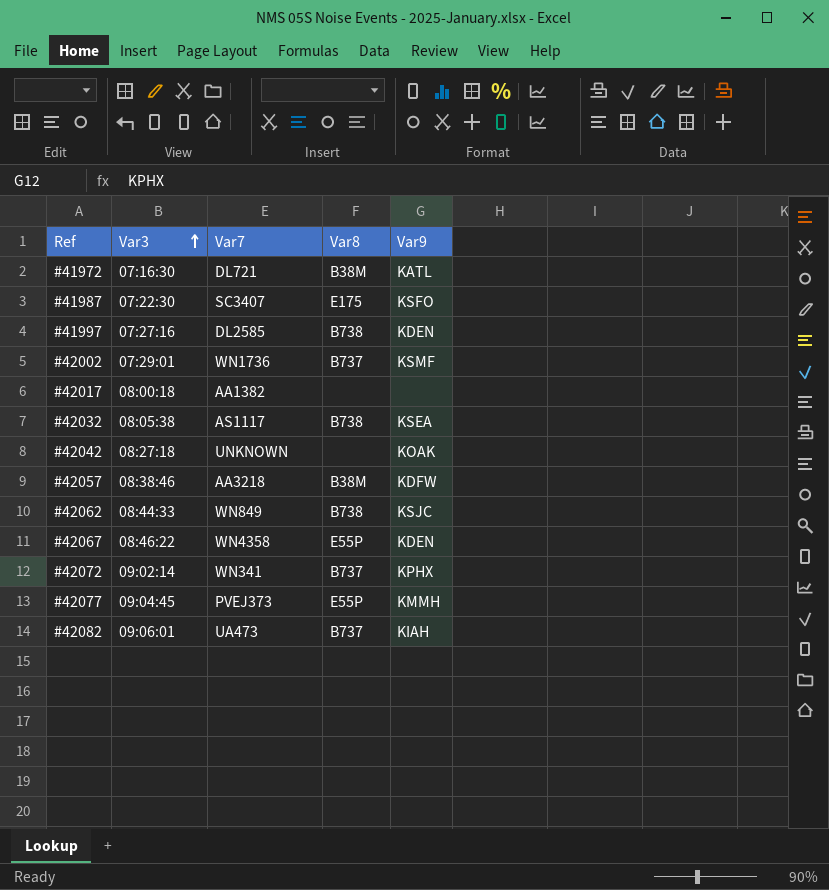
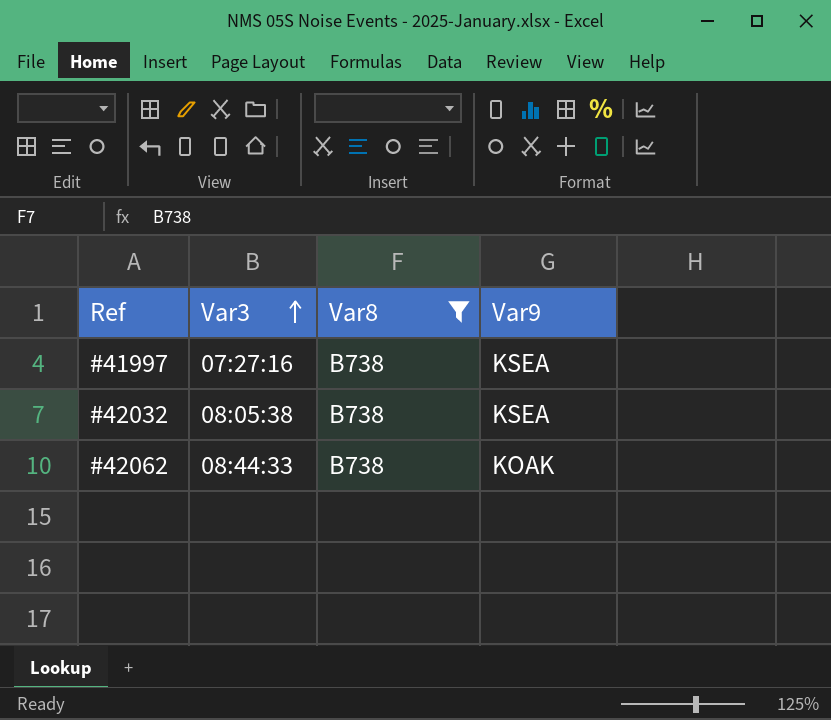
filter: none -> Var8 = B738
column Var7 | position: 3 -> none
#41997 | Var9: KDEN -> KSEA
#42062 | Var9: KSJC -> KOAK

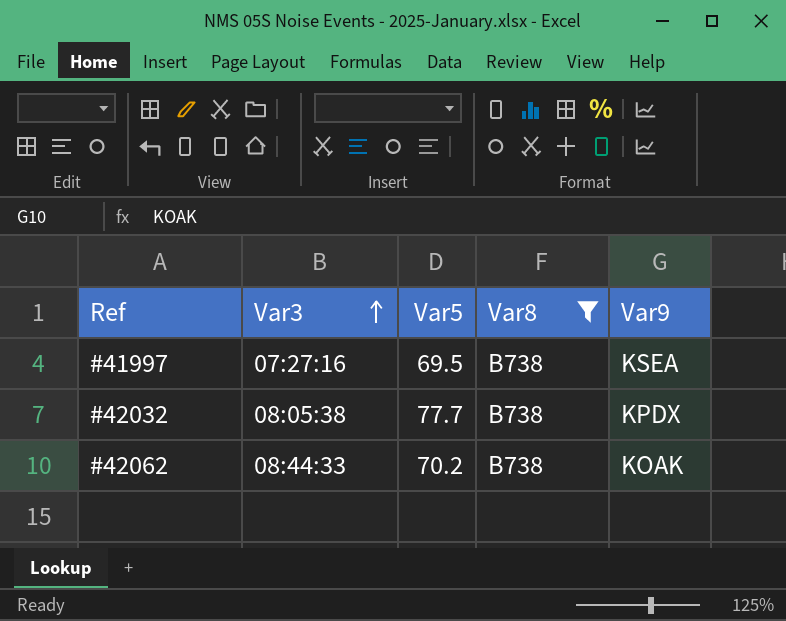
column Var5 | position: none -> 3
#42032 | Var9: KSEA -> KPDX

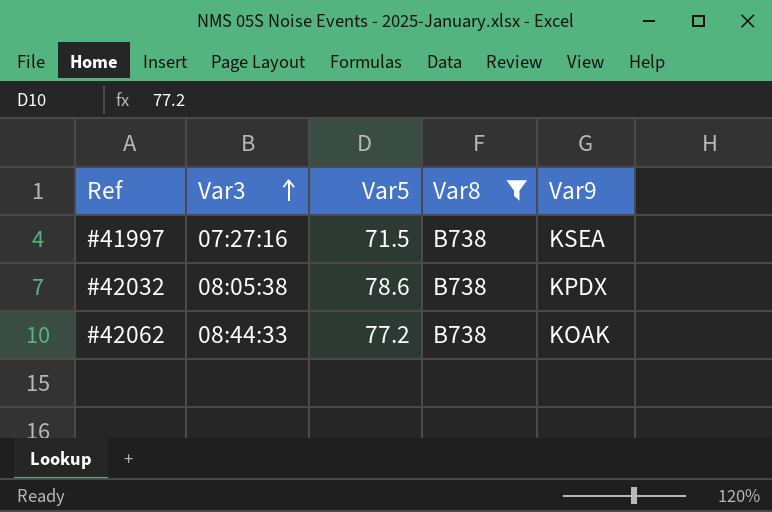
#41997 | Var5: 69.5 -> 71.5
#42032 | Var5: 77.7 -> 78.6
#42062 | Var5: 70.2 -> 77.2

